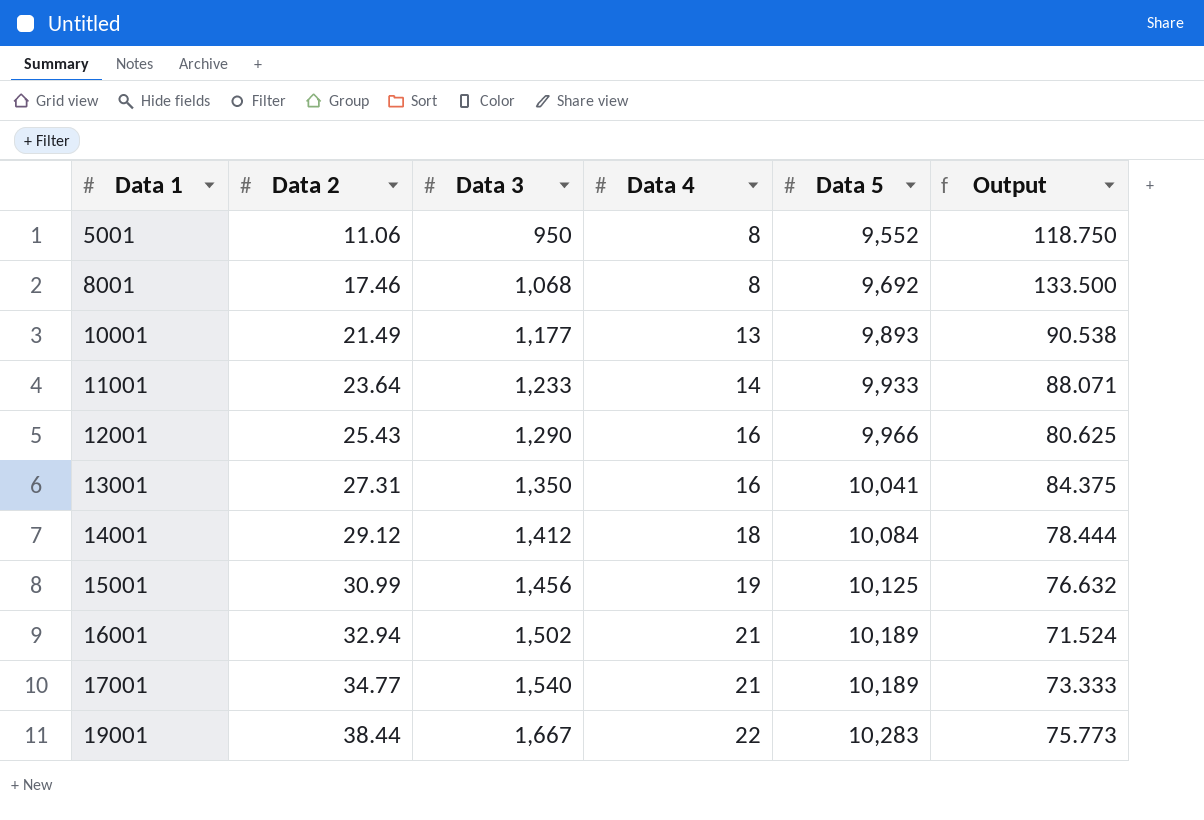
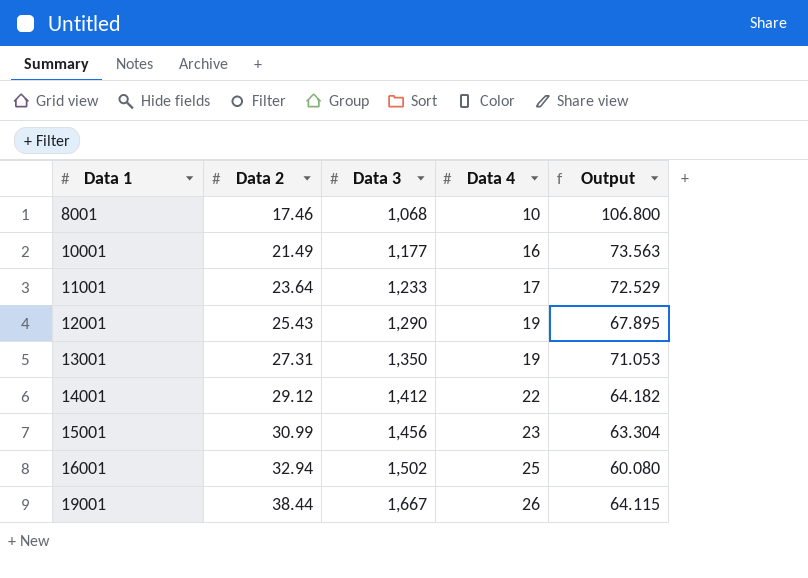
column Data 5 | position: 5 -> none
row 5001: 11.06 | 950 | 8 | 9,552 | 118.750 -> none
row 17001: 34.77 | 1,540 | 21 | 10,189 | 73.333 -> none
8001 | Data 4: 8 -> 10
8001 | Output: 133.500 -> 106.800
10001 | Data 4: 13 -> 16
10001 | Output: 90.538 -> 73.563
11001 | Data 4: 14 -> 17
11001 | Output: 88.071 -> 72.529
12001 | Data 4: 16 -> 19
12001 | Output: 80.625 -> 67.895
13001 | Data 4: 16 -> 19
13001 | Output: 84.375 -> 71.053
14001 | Data 4: 18 -> 22
14001 | Output: 78.444 -> 64.182
15001 | Data 4: 19 -> 23
15001 | Output: 76.632 -> 63.304
16001 | Data 4: 21 -> 25
16001 | Output: 71.524 -> 60.080
19001 | Data 4: 22 -> 26
19001 | Output: 75.773 -> 64.115

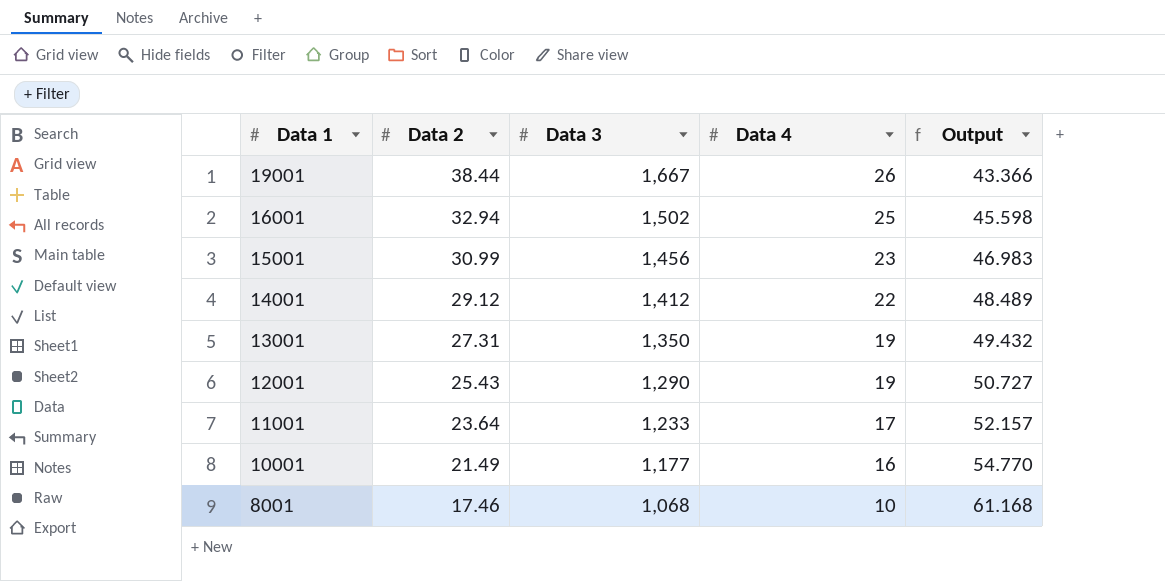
row order: Data 1 ascending -> Data 1 descending
column Output | formula: [Data 3] / [Data 4] -> [Data 3] / [Data 2]

